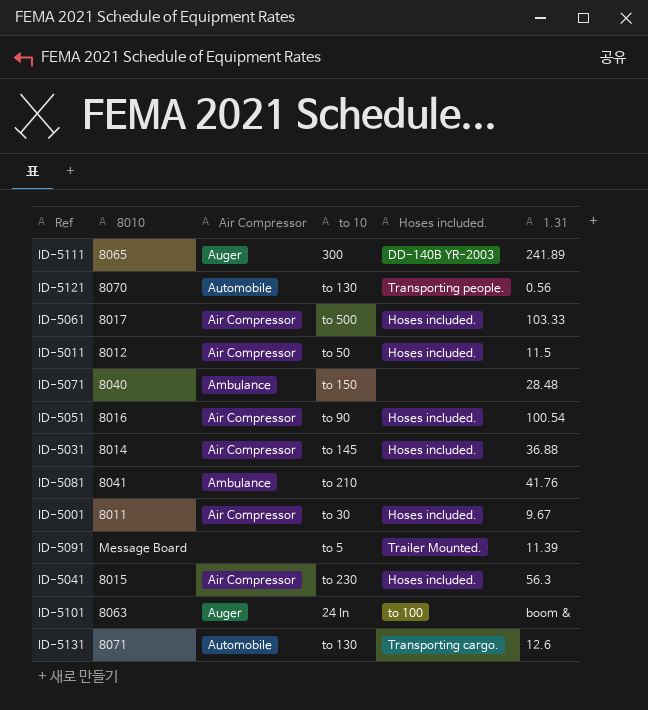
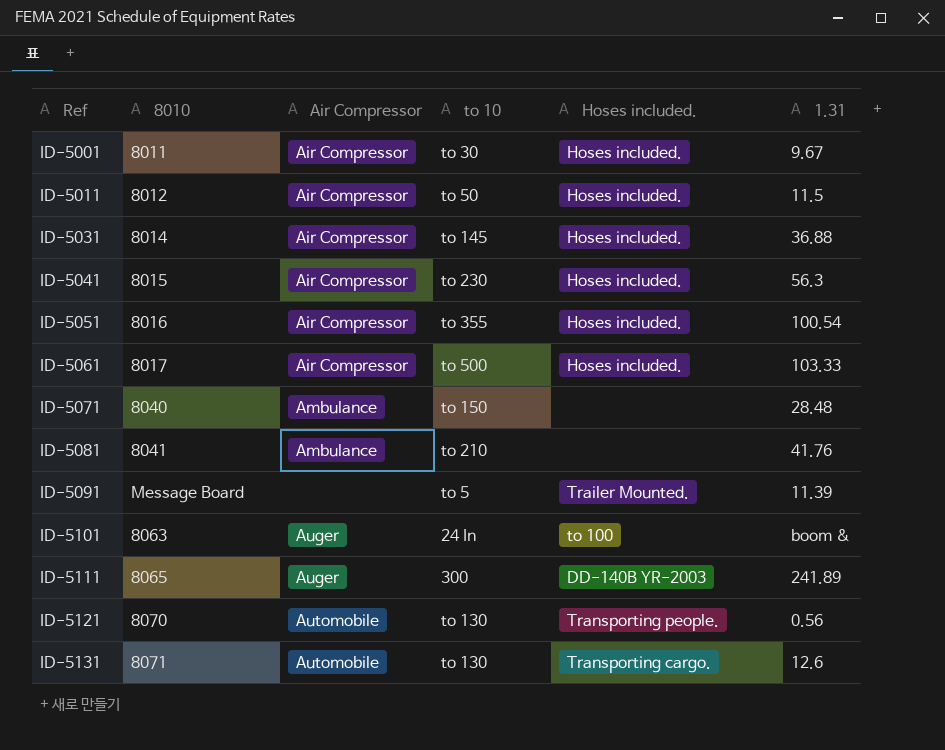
row order: none -> Ref ascending
ID-5051 | to 10: to 90 -> to 355

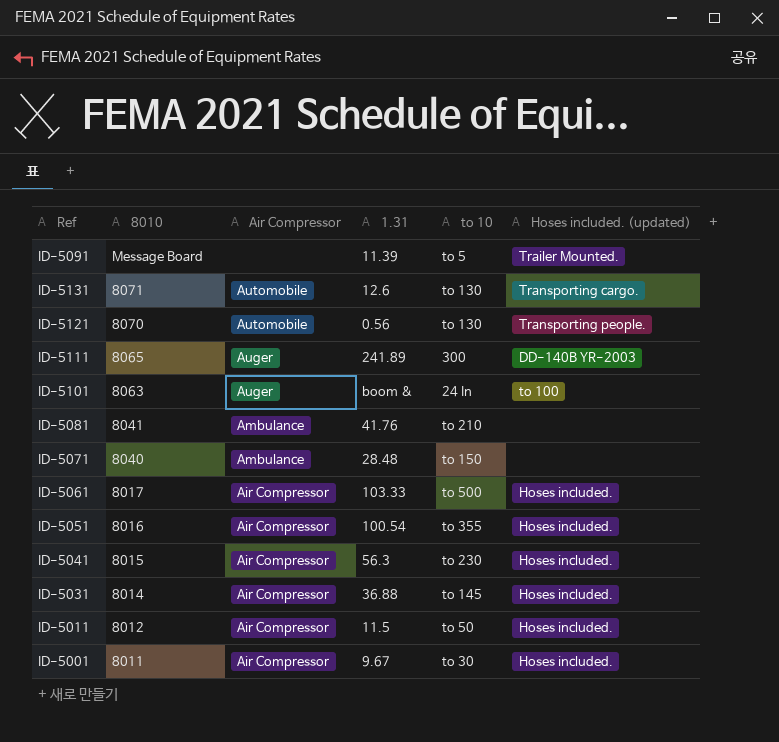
row order: Ref ascending -> 8010 descending
column 1.31 | position: 6 -> 4
column name: Hoses included. -> Hoses included. (updated)

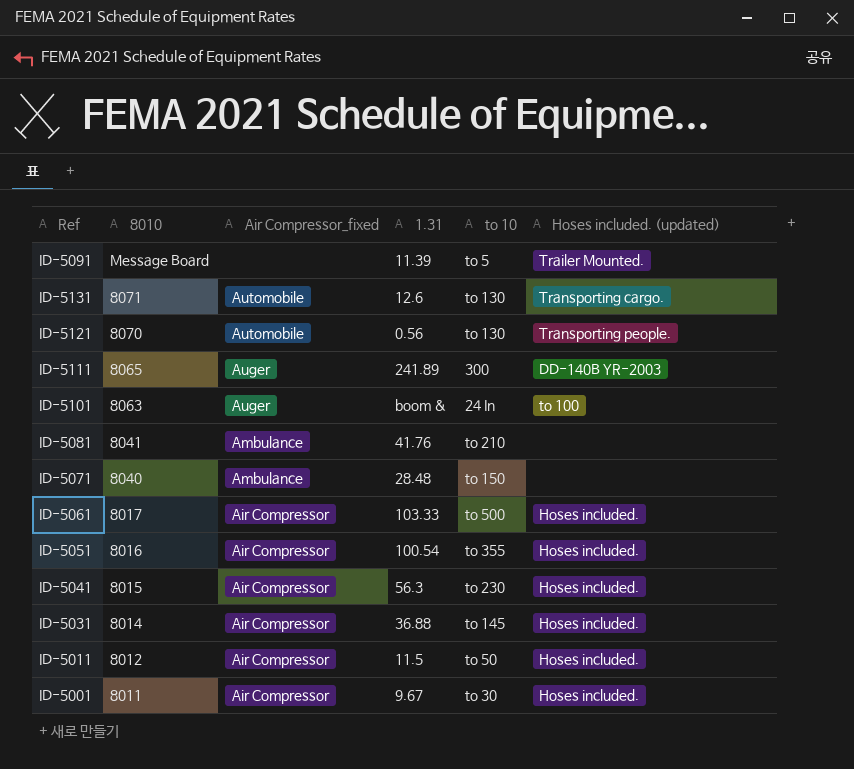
column name: Air Compressor -> Air Compressor_fixed

